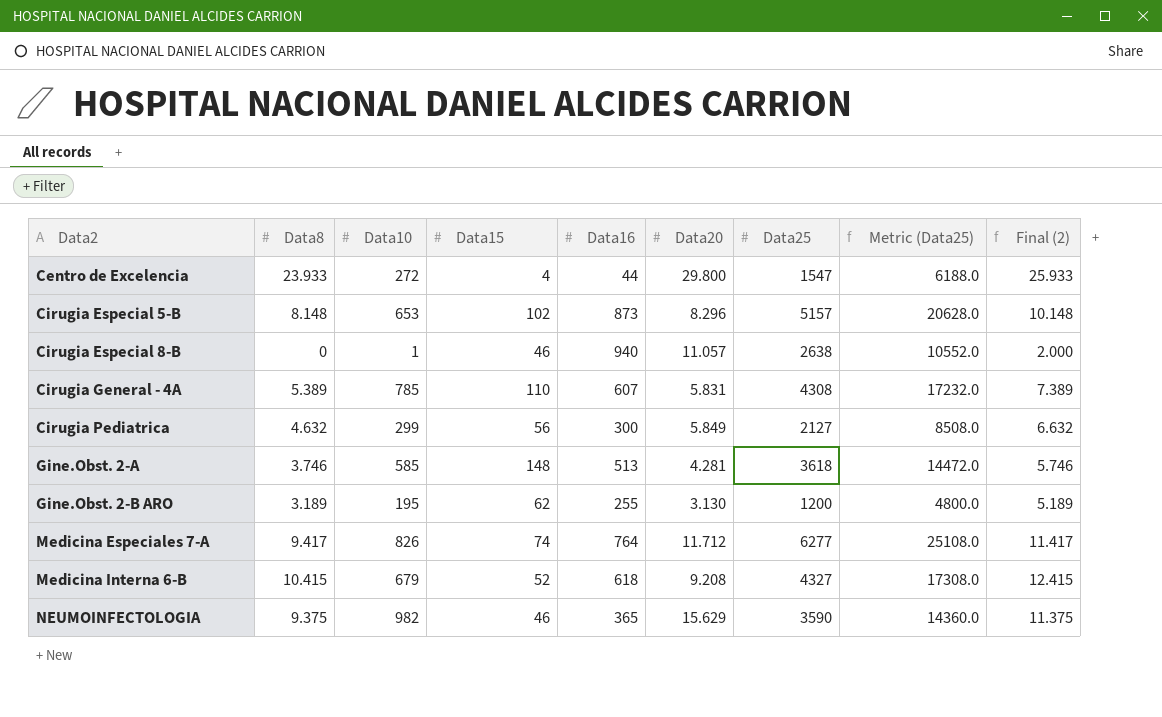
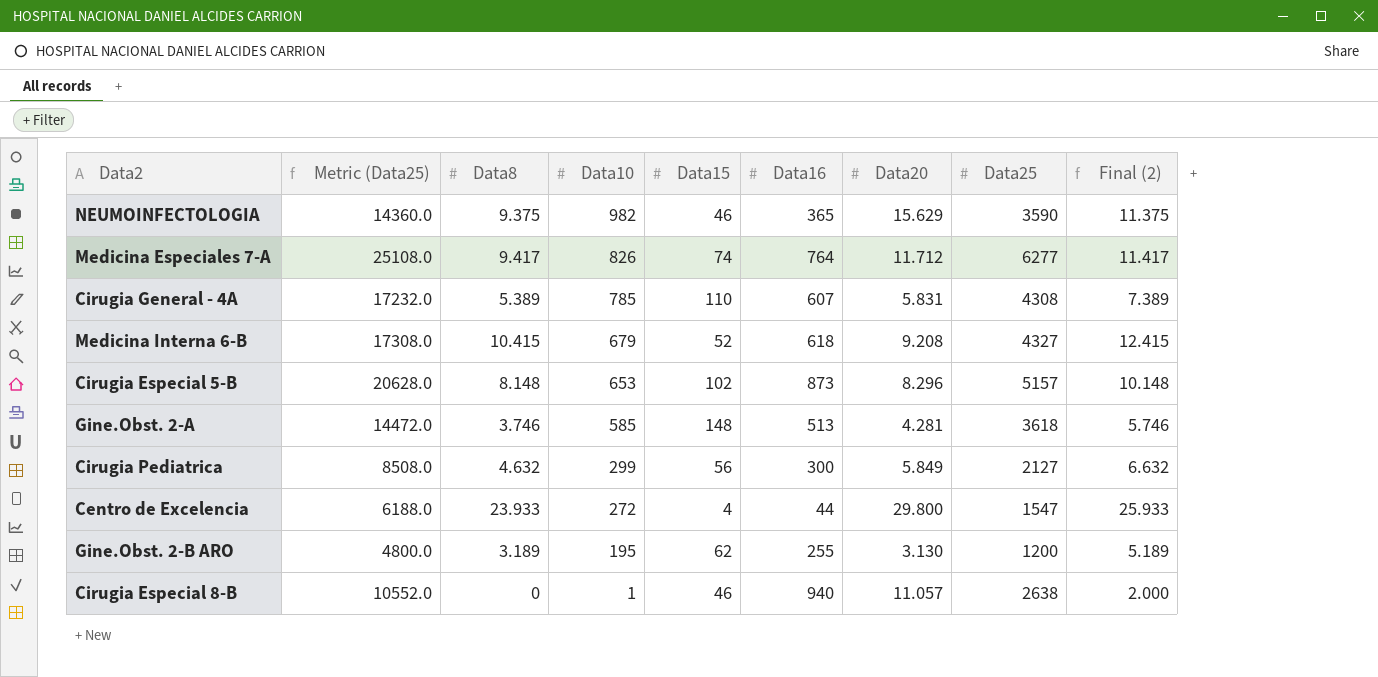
row order: Data2 ascending -> Data10 descending
column Metric (Data25) | position: 8 -> 2

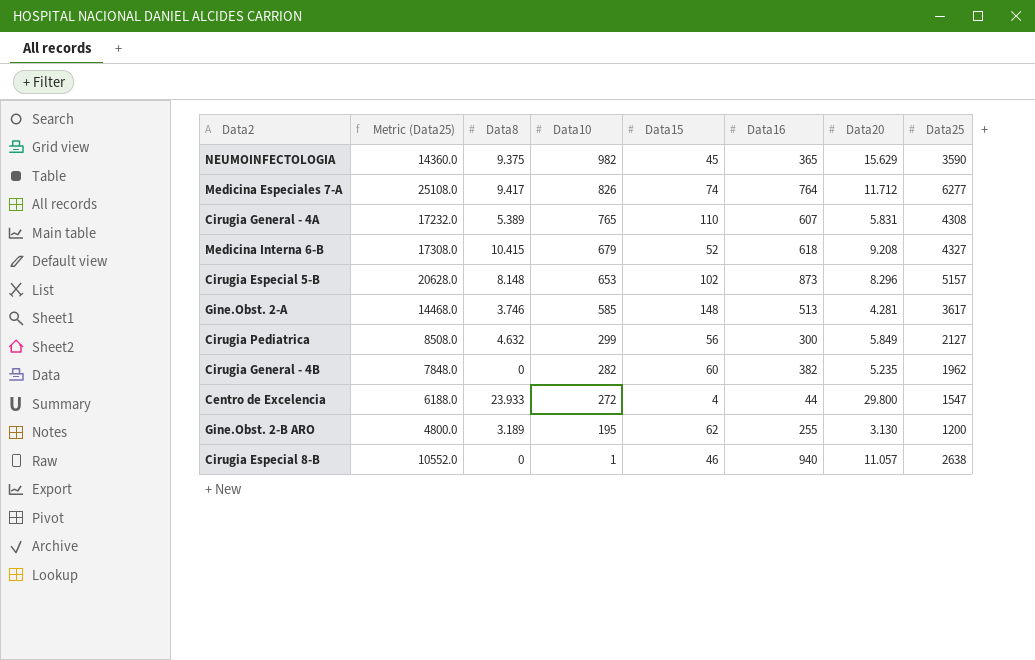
column Final (2) | formula: [Data8] + 2 -> none
NEUMOINFECTOLOGIA | Data15: 46 -> 45
Cirugia General - 4A | Data10: 785 -> 765
Gine.Obst. 2-A | Metric (Data25): 14472.0 -> 14468.0
Gine.Obst. 2-A | Data25: 3618 -> 3617
row Cirugia General - 4B: none -> 7848.0 | 0 | 282 | 60 | 382 | 5.235 | 1962

